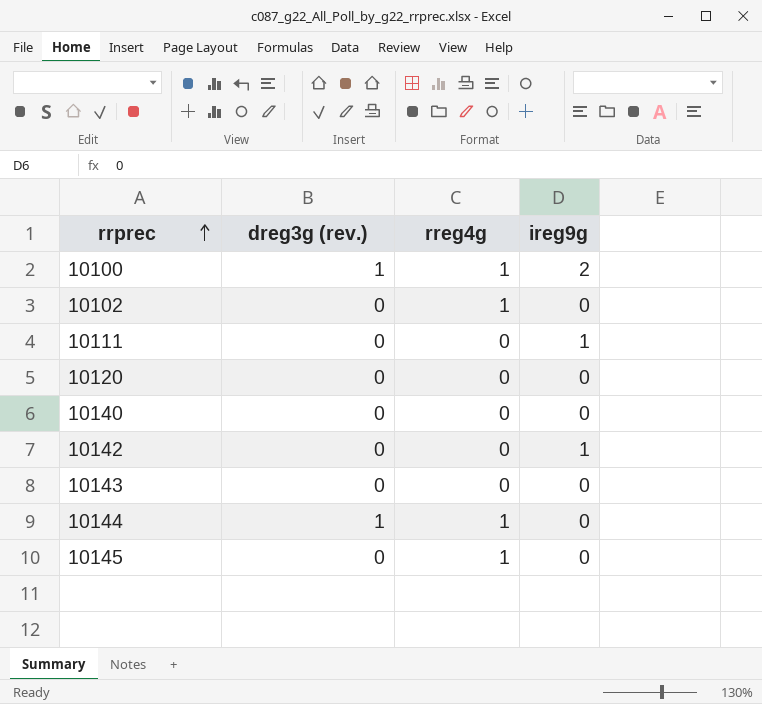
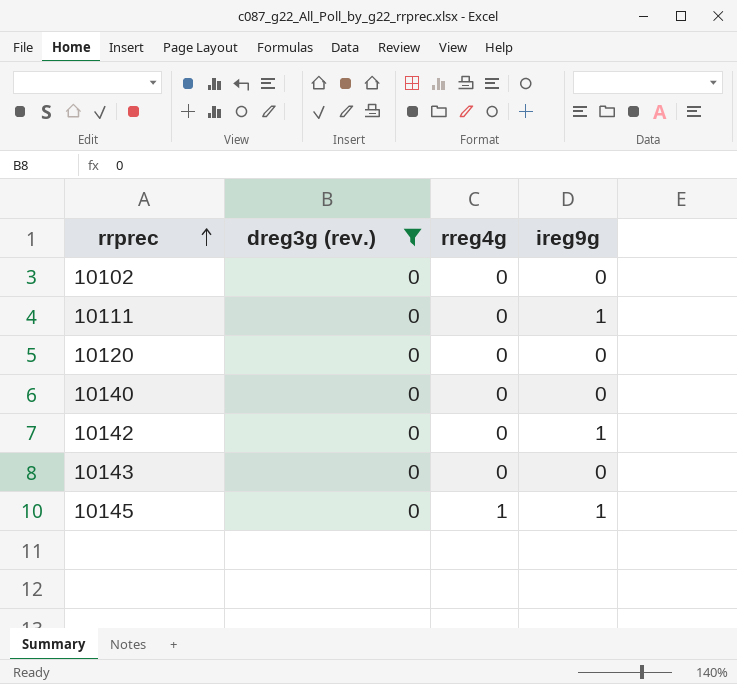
filter: none -> dreg3g (rev.) = 0
10102 | rreg4g: 1 -> 0
10145 | ireg9g: 0 -> 1

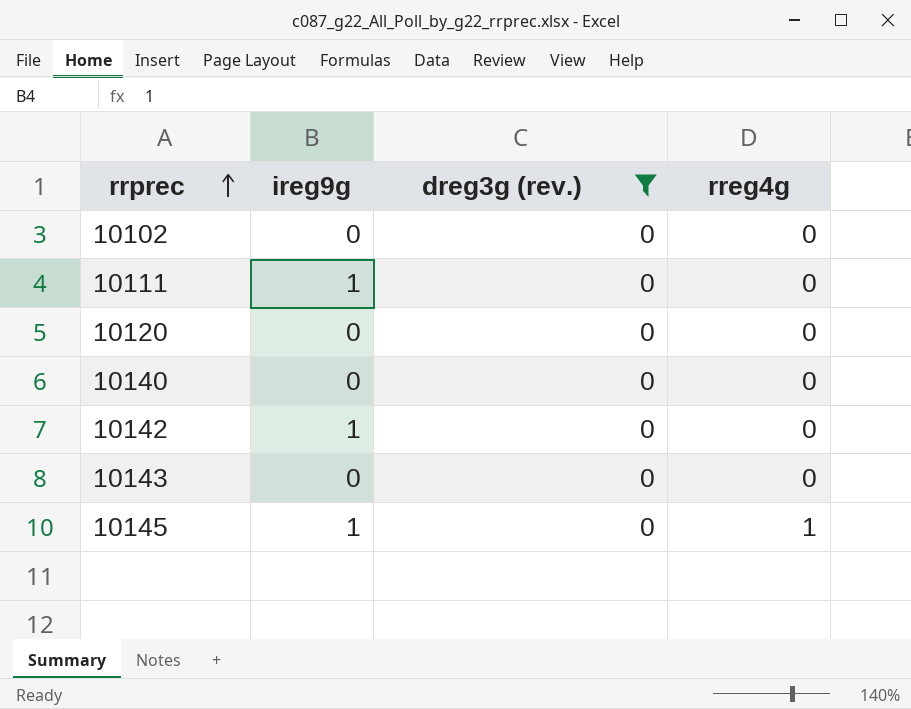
column ireg9g | position: 4 -> 2

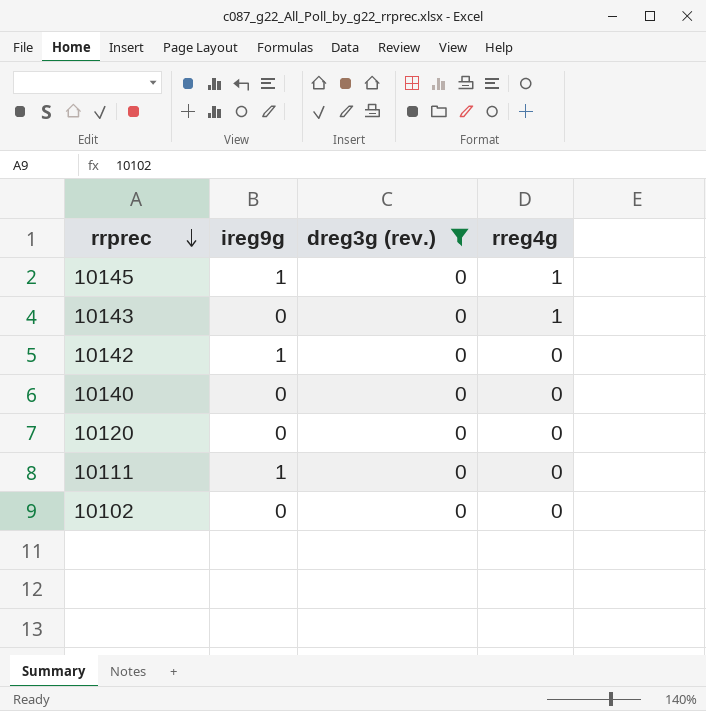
row order: rrprec ascending -> rrprec descending
10143 | rreg4g: 0 -> 1

